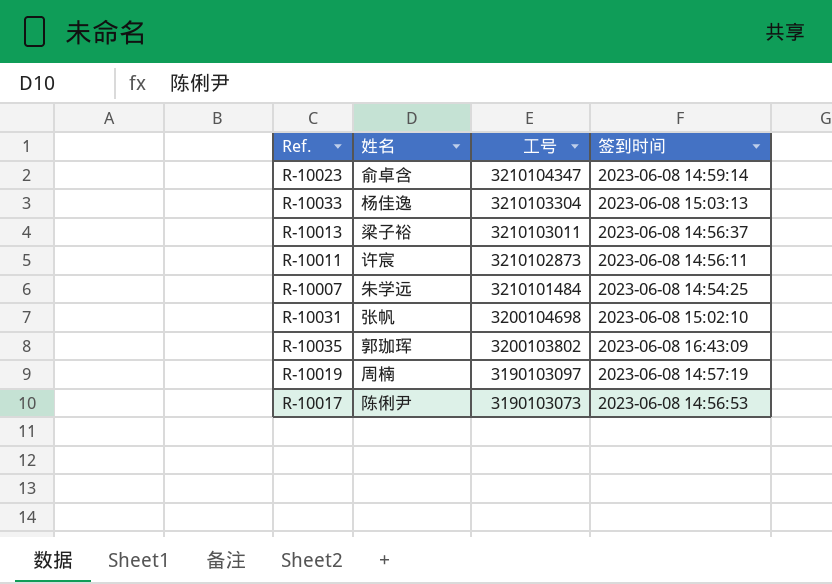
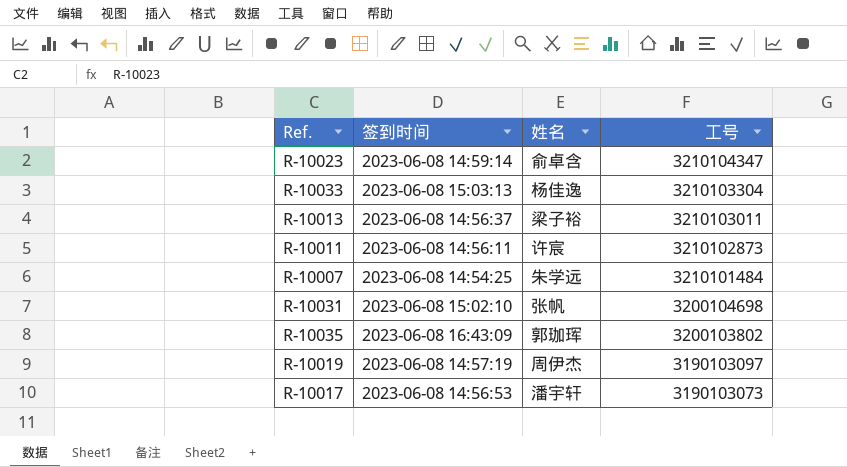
column 签到时间 | position: 4 -> 2
R-10019 | 姓名: 周楠 -> 周伊杰
R-10017 | 姓名: 陈俐尹 -> 潘宇轩

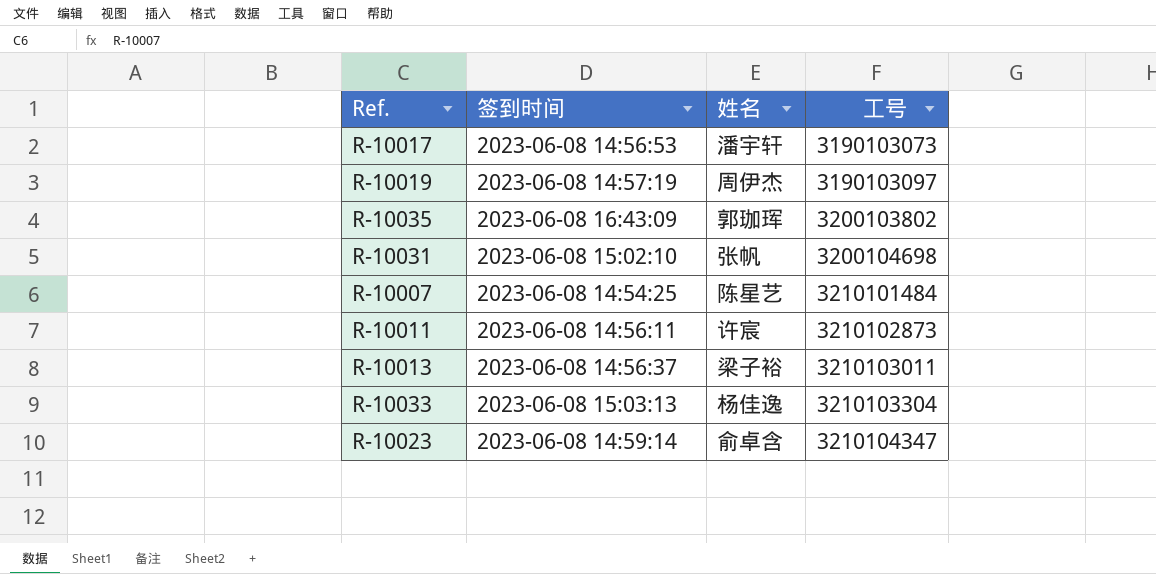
row order: 工号 descending -> 工号 ascending
R-10007 | 姓名: 朱学远 -> 陈星艺

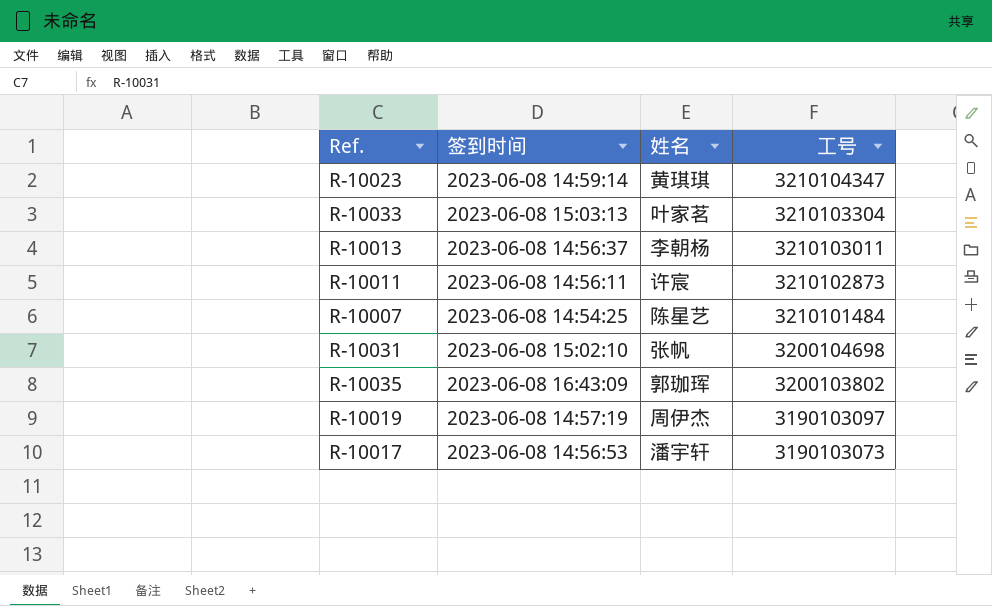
row order: 工号 ascending -> 工号 descending
R-10023 | 姓名: 俞卓含 -> 黄琪琪
R-10033 | 姓名: 杨佳逸 -> 叶家茗
R-10013 | 姓名: 梁子裕 -> 李朝杨

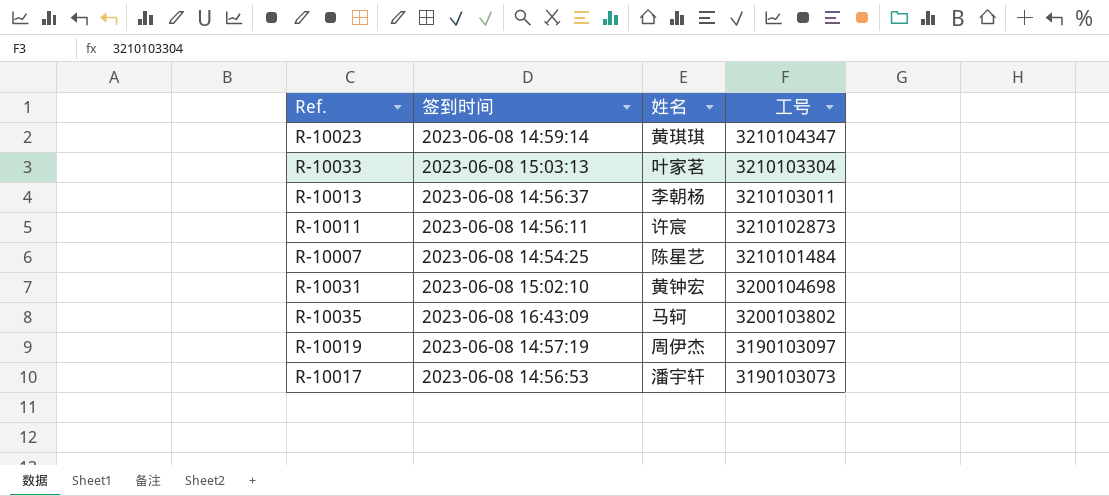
R-10031 | 姓名: 张帆 -> 黄钟宏
R-10035 | 姓名: 郭珈珲 -> 马轲

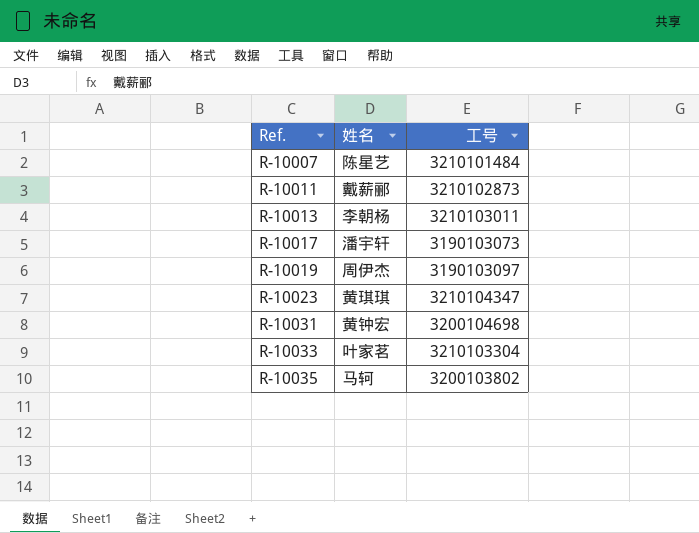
row order: 工号 descending -> Ref. ascending
column 签到时间 | position: 2 -> none
R-10011 | 姓名: 许宸 -> 戴薪郦

